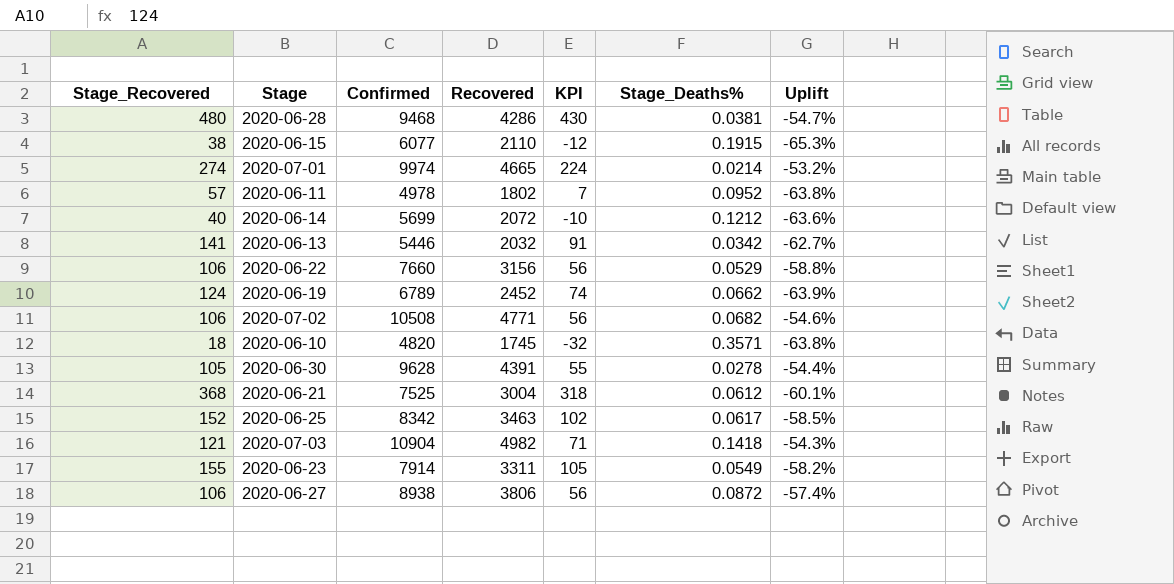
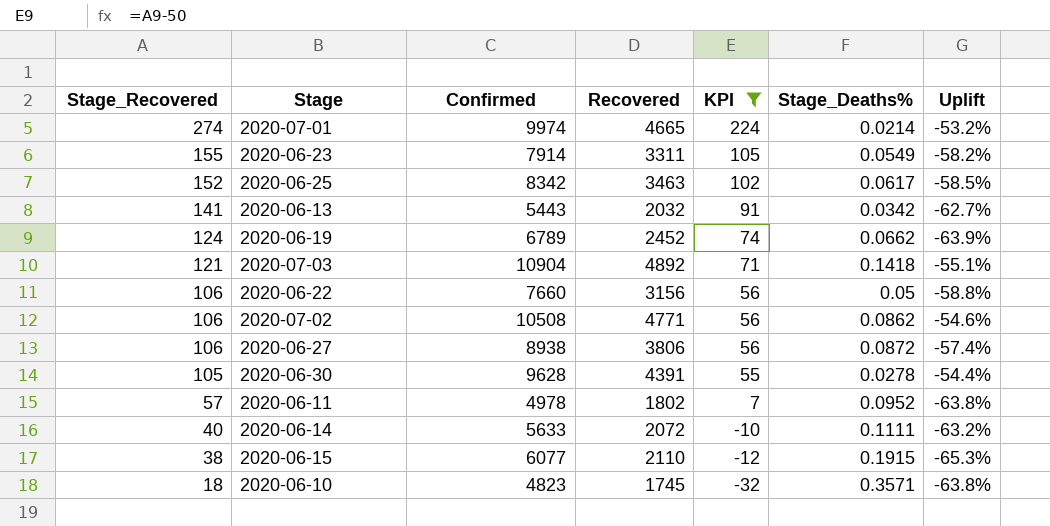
filter: none -> KPI <= 224
row order: none -> Stage_Recovered descending
2020-06-13 | Confirmed: 5446 -> 5443
2020-07-03 | Recovered: 4982 -> 4892
2020-07-03 | Uplift: -54.3% -> -55.1%
2020-06-22 | Stage_Deaths%: 0.0529 -> 0.05
2020-07-02 | Stage_Deaths%: 0.0682 -> 0.0862
2020-06-14 | Confirmed: 5699 -> 5633
2020-06-14 | Stage_Deaths%: 0.1212 -> 0.1111
2020-06-14 | Uplift: -63.6% -> -63.2%
2020-06-10 | Confirmed: 4820 -> 4823

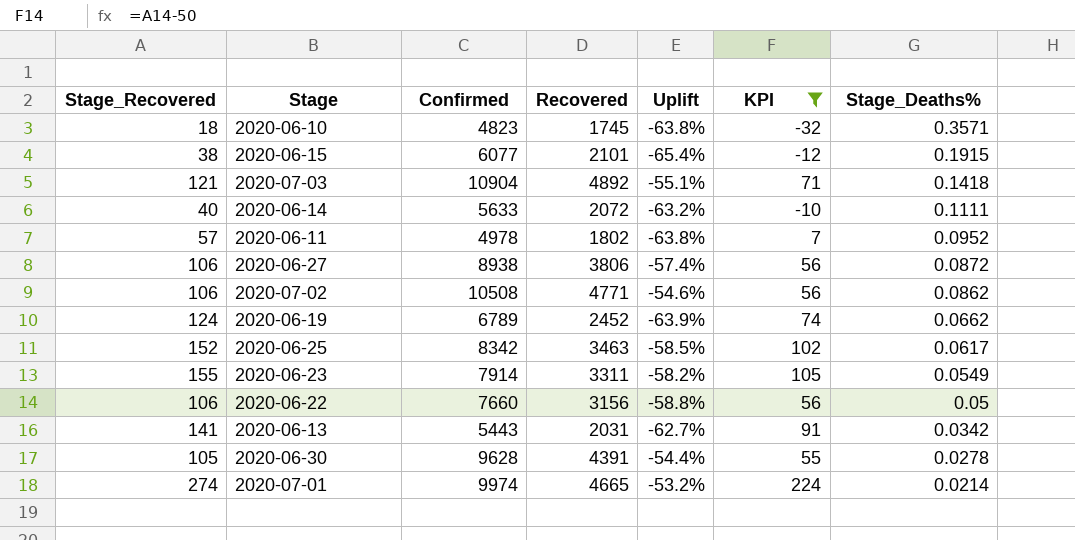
row order: Stage_Recovered descending -> Stage_Deaths% descending
column Uplift | position: 7 -> 5
2020-06-15 | Recovered: 2110 -> 2101
2020-06-15 | Uplift: -65.3% -> -65.4%
2020-06-13 | Recovered: 2032 -> 2031

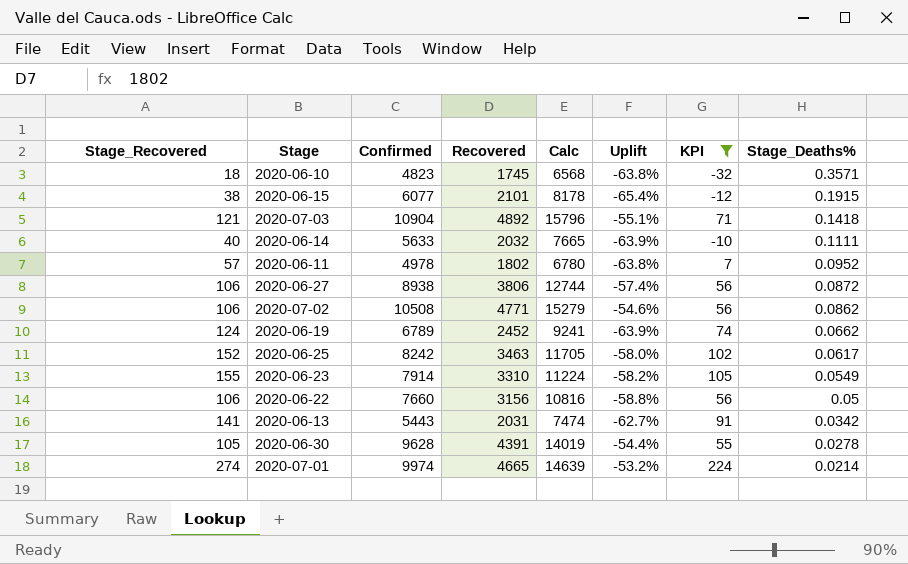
column Calc | formula: none -> [Confirmed] + [Recovered]
2020-06-14 | Recovered: 2072 -> 2032
2020-06-14 | Uplift: -63.2% -> -63.9%
2020-06-25 | Confirmed: 8342 -> 8242
2020-06-25 | Uplift: -58.5% -> -58.0%
2020-06-23 | Recovered: 3311 -> 3310

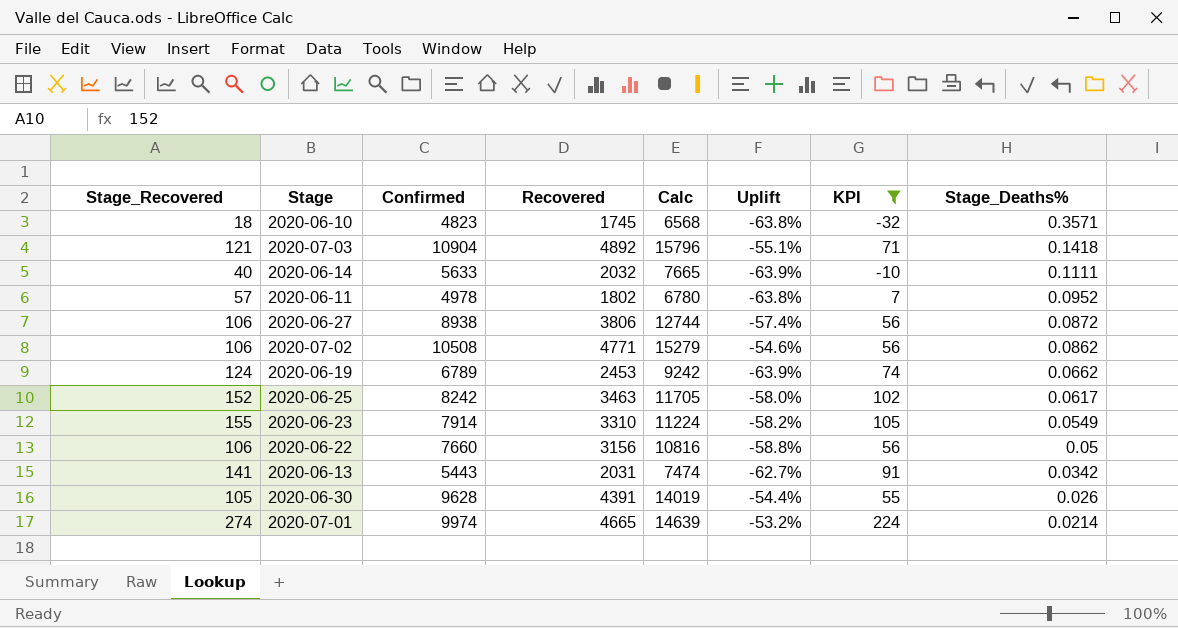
row 2020-06-15: 38 | 6077 | 2101 | 8178 | -65.4% | -12 | 0.1915 -> none
2020-06-19 | Recovered: 2452 -> 2453
2020-06-19 | Calc: 9241 -> 9242
2020-06-30 | Stage_Deaths%: 0.0278 -> 0.026

